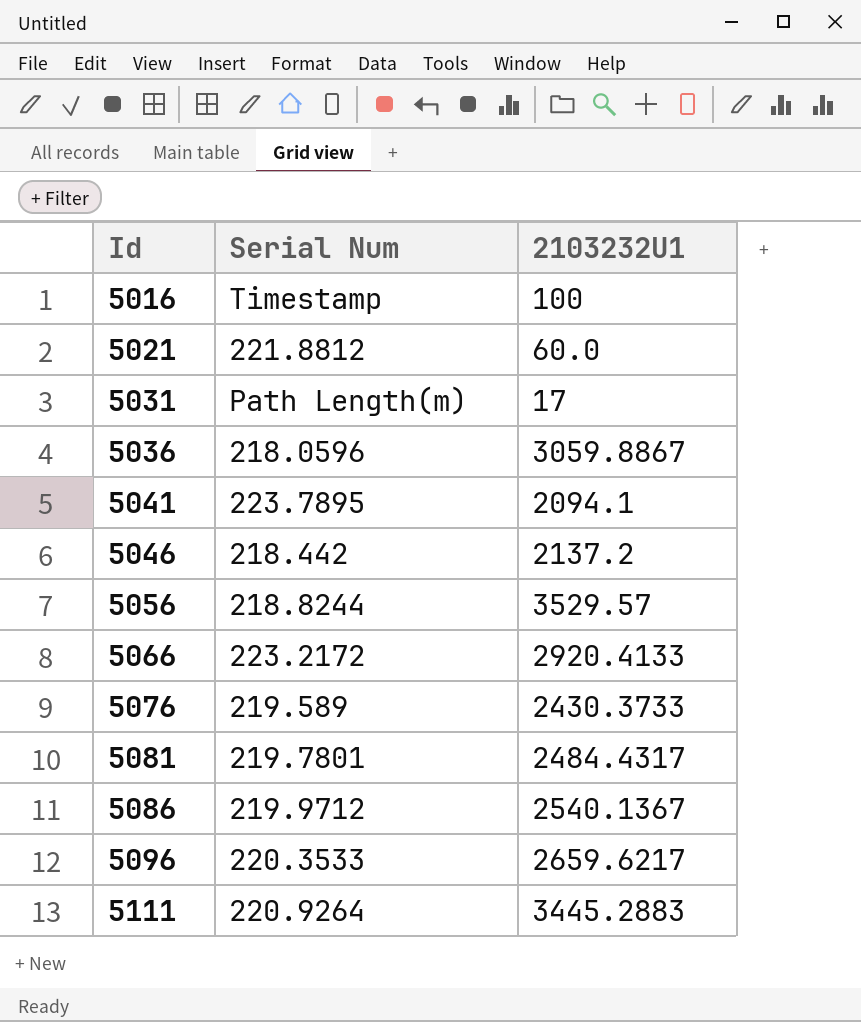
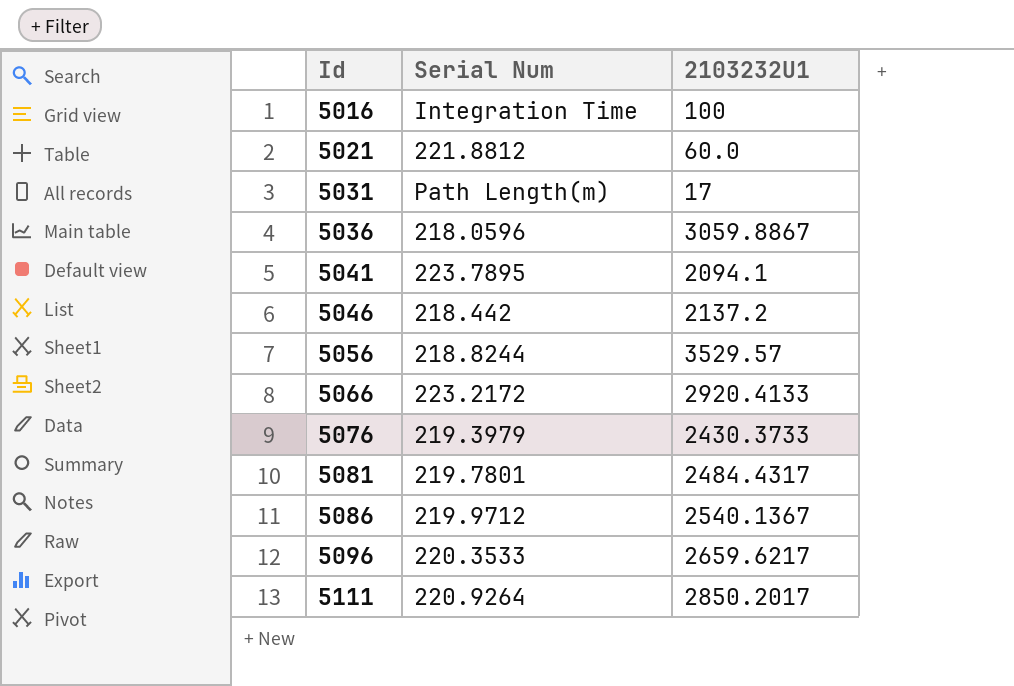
5016 | Serial Num: Timestamp -> Integration Time
5076 | Serial Num: 219.589 -> 219.3979
5111 | 2103232U1: 3445.2883 -> 2850.2017

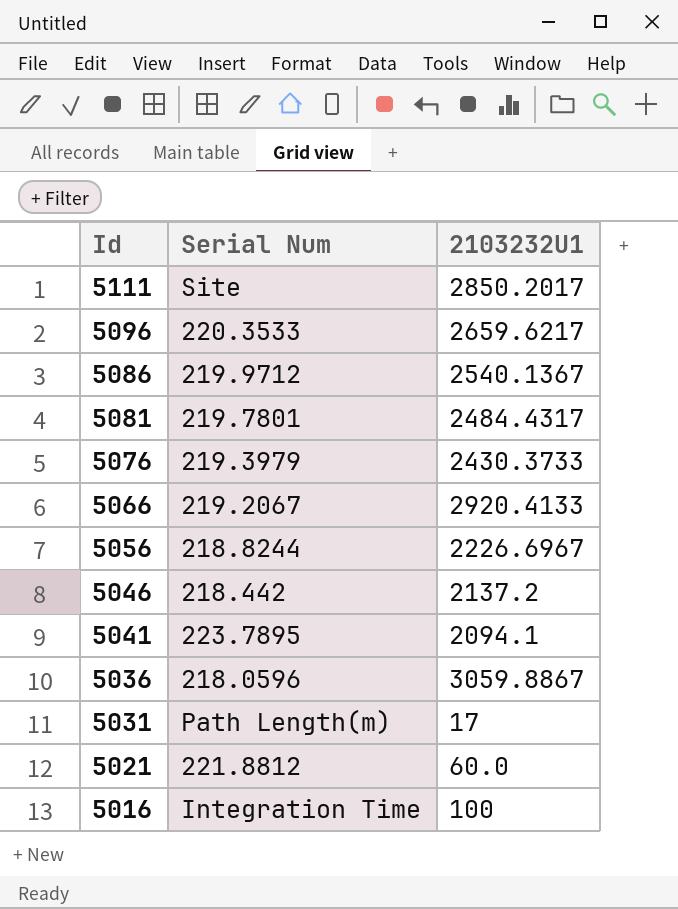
row order: Id ascending -> Id descending
5111 | Serial Num: 220.9264 -> Site
5066 | Serial Num: 223.2172 -> 219.2067
5056 | 2103232U1: 3529.57 -> 2226.6967

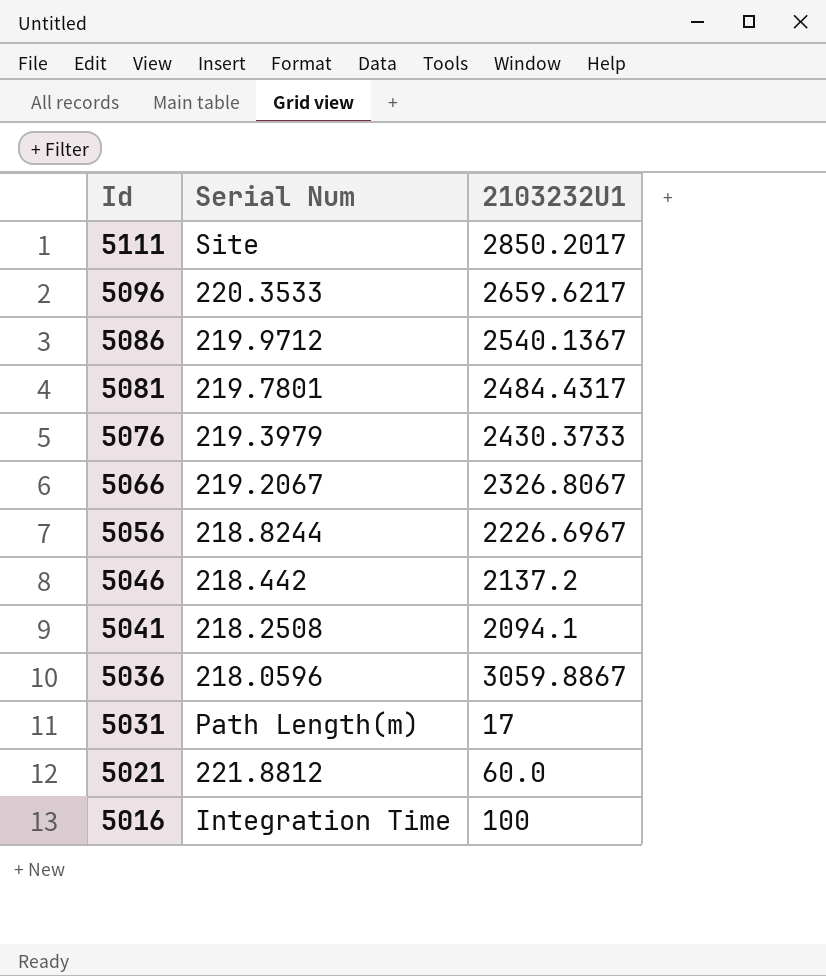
5066 | 2103232U1: 2920.4133 -> 2326.8067
5041 | Serial Num: 223.7895 -> 218.2508

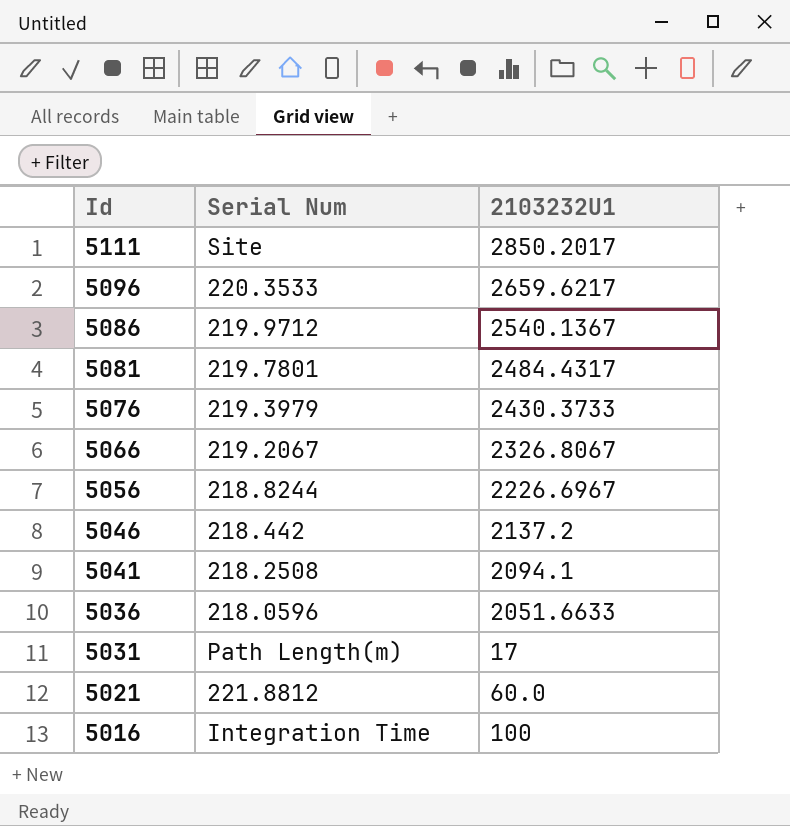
5036 | 2103232U1: 3059.8867 -> 2051.6633

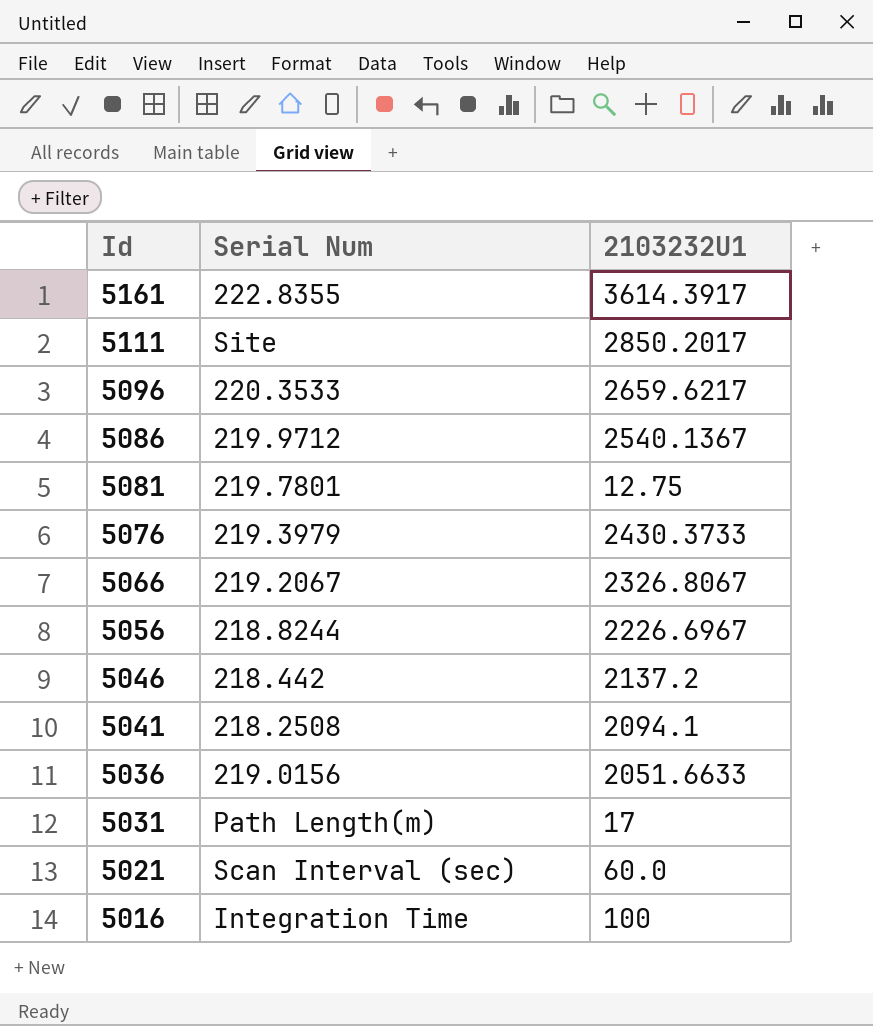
row 5161: none -> 222.8355 | 3614.3917
5081 | 2103232U1: 2484.4317 -> 12.75
5036 | Serial Num: 218.0596 -> 219.0156
5021 | Serial Num: 221.8812 -> Scan Interval (sec)

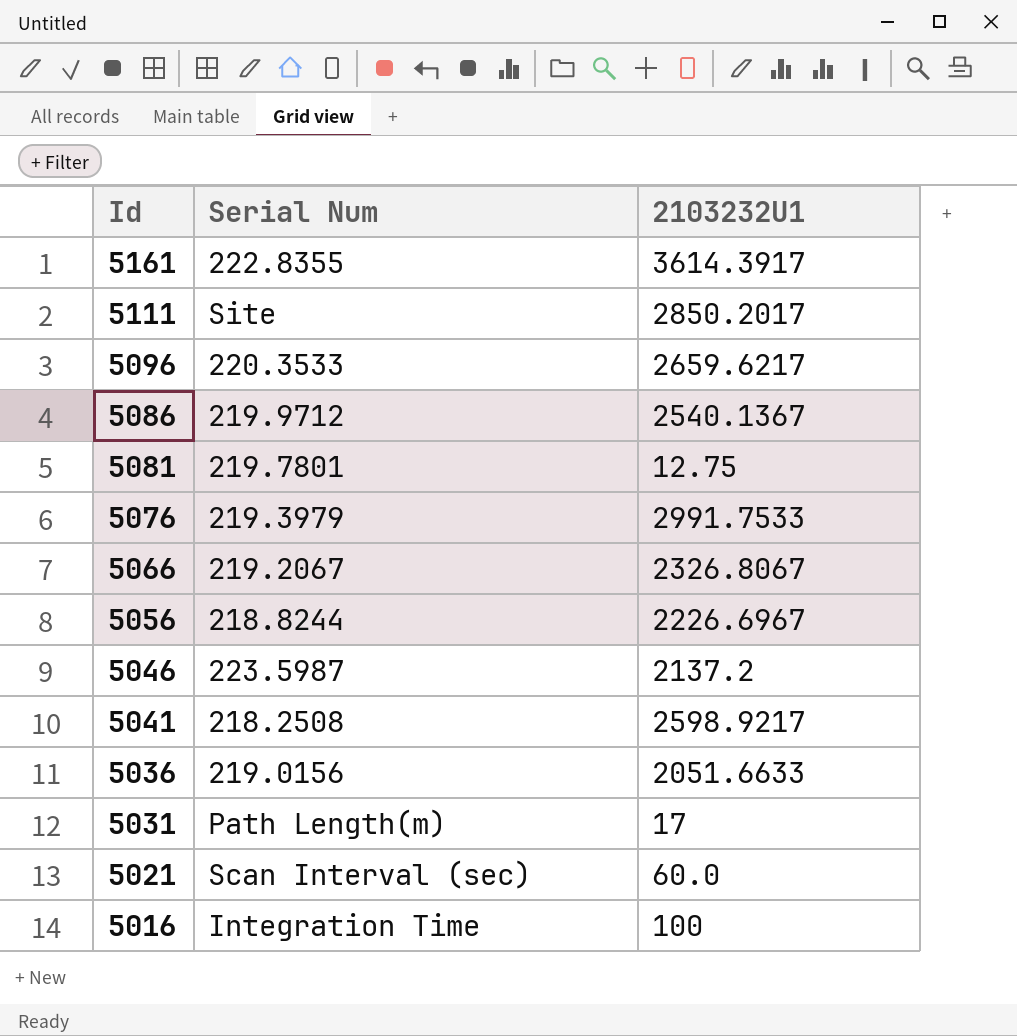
5076 | 2103232U1: 2430.3733 -> 2991.7533
5046 | Serial Num: 218.442 -> 223.5987
5041 | 2103232U1: 2094.1 -> 2598.9217

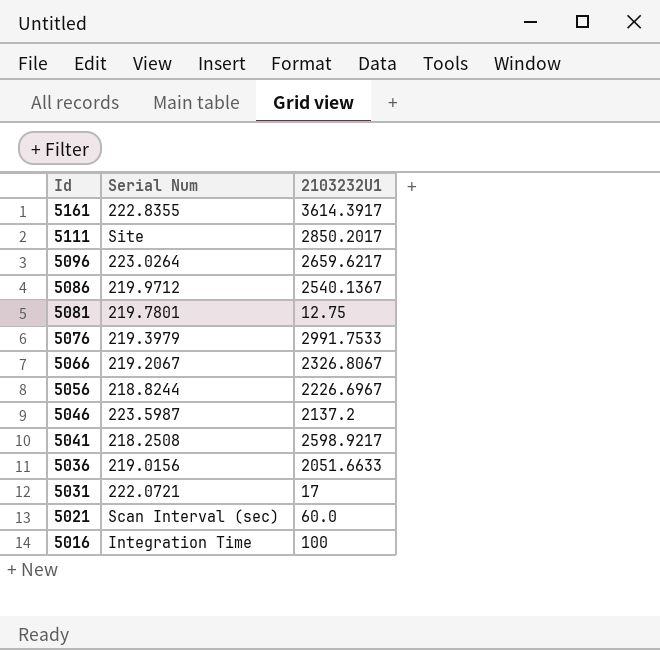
5096 | Serial Num: 220.3533 -> 223.0264
5031 | Serial Num: Path Length(m) -> 222.0721

